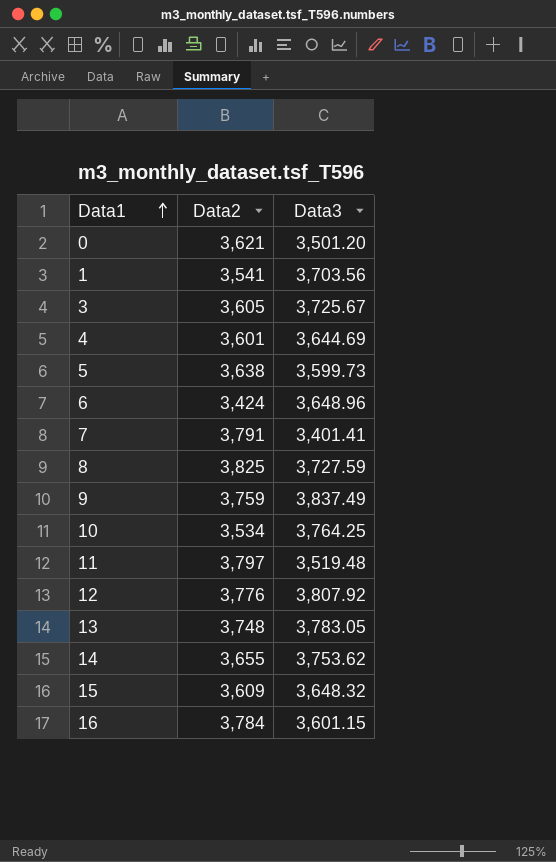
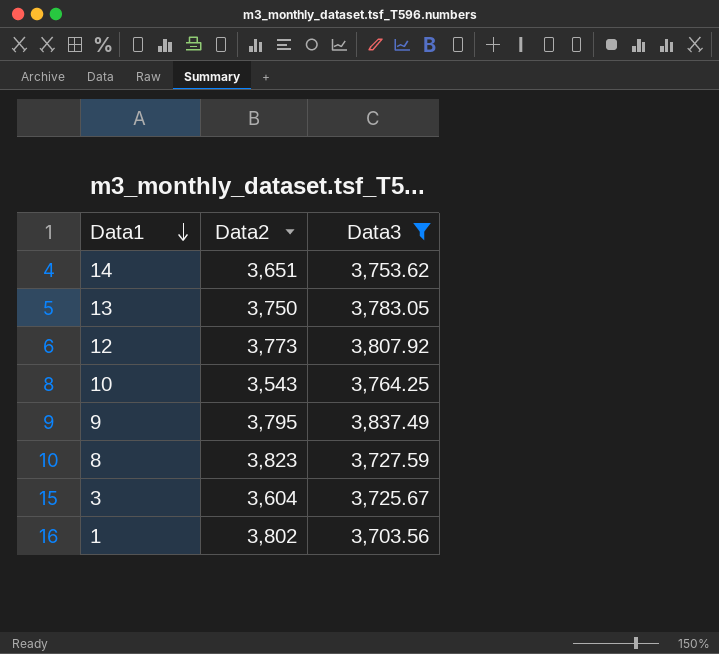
filter: none -> Data3 >= 3,703.56
row order: Data1 ascending -> Data1 descending
14 | Data2: 3,655 -> 3,651
13 | Data2: 3,748 -> 3,750
12 | Data2: 3,776 -> 3,773
10 | Data2: 3,534 -> 3,543
9 | Data2: 3,759 -> 3,795
8 | Data2: 3,825 -> 3,823
3 | Data2: 3,605 -> 3,604
1 | Data2: 3,541 -> 3,802

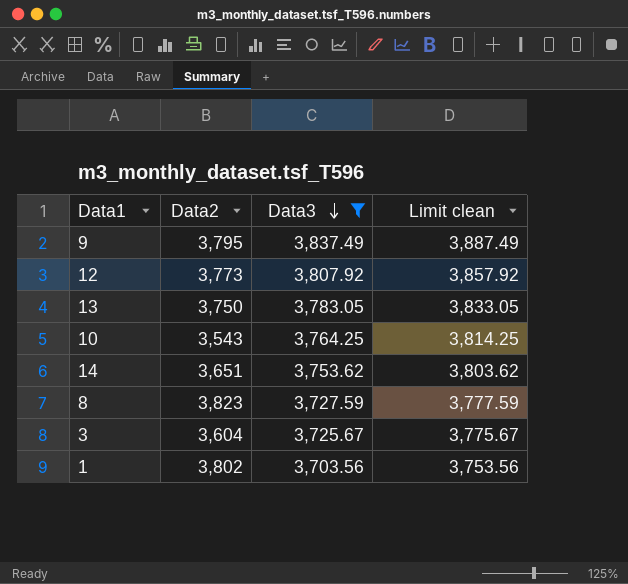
row order: Data1 descending -> Data3 descending
column Limit clean | formula: none -> [Data3] + 50

